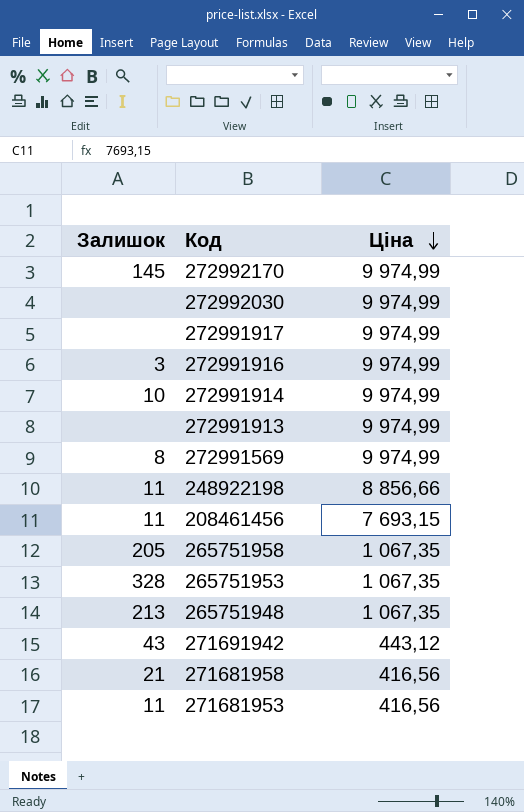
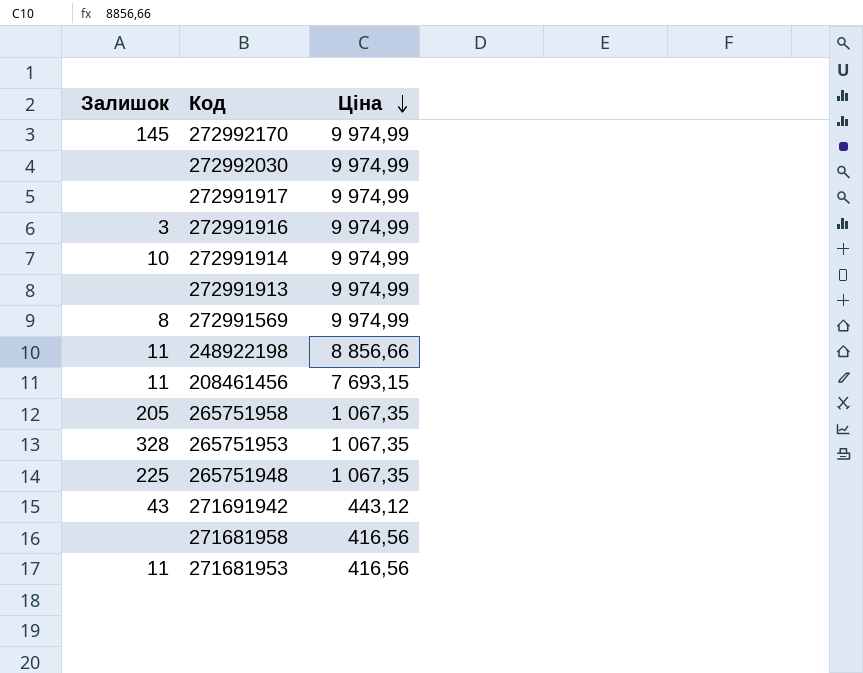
265751948 | Залишок: 213 -> 225
271681958 | Залишок: 21 -> none

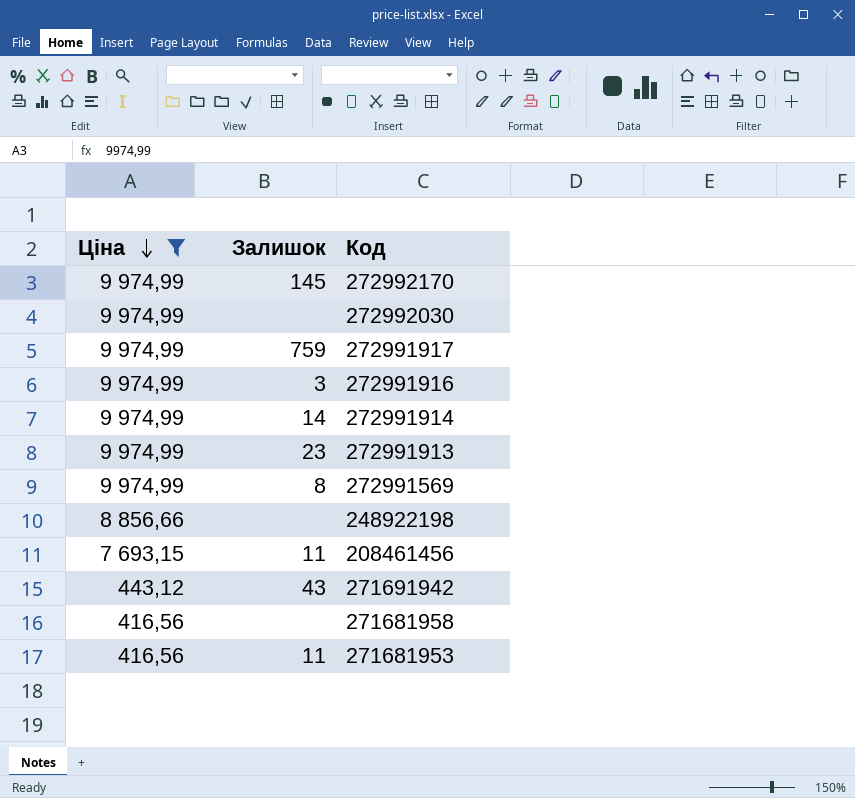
filter: none -> Ціна != 1 067,35
column Ціна | position: 3 -> 1
272991917 | Залишок: none -> 759
272991914 | Залишок: 10 -> 14
272991913 | Залишок: none -> 23
248922198 | Залишок: 11 -> none

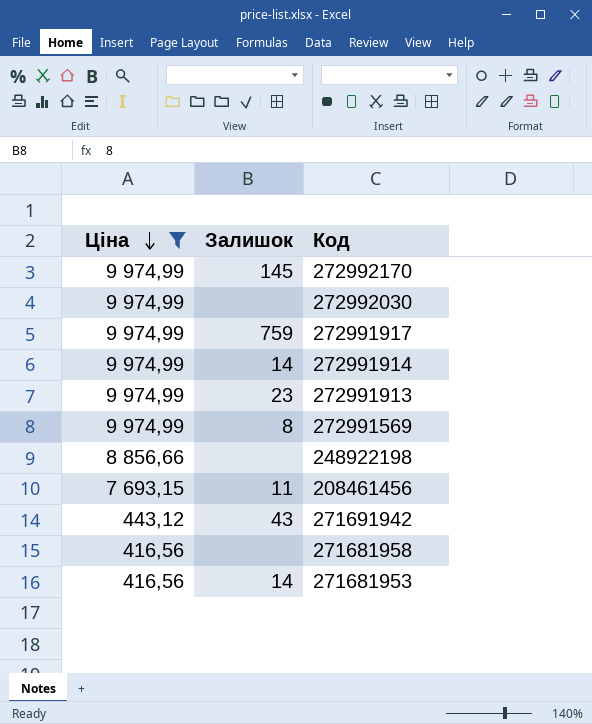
row 272991916: 9 974,99 | 3 -> none
271681953 | Залишок: 11 -> 14

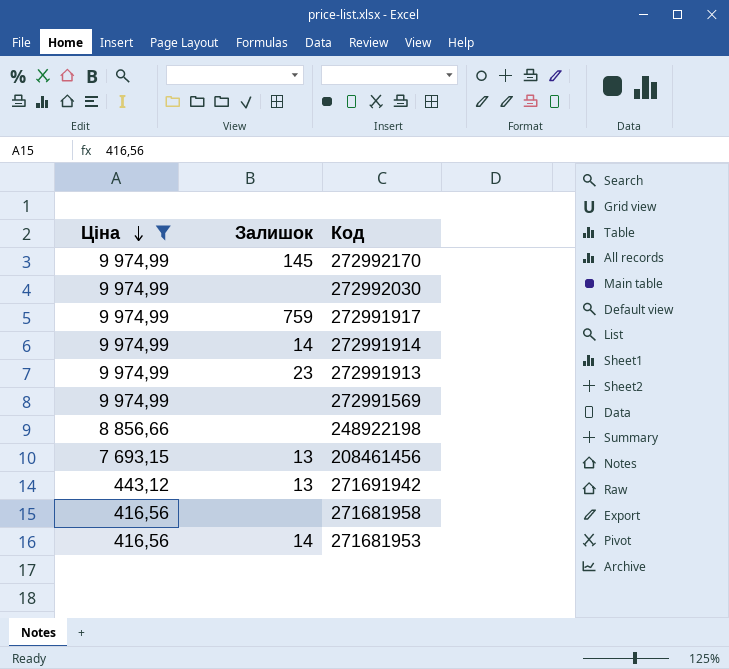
272991569 | Залишок: 8 -> none
208461456 | Залишок: 11 -> 13
271691942 | Залишок: 43 -> 13

